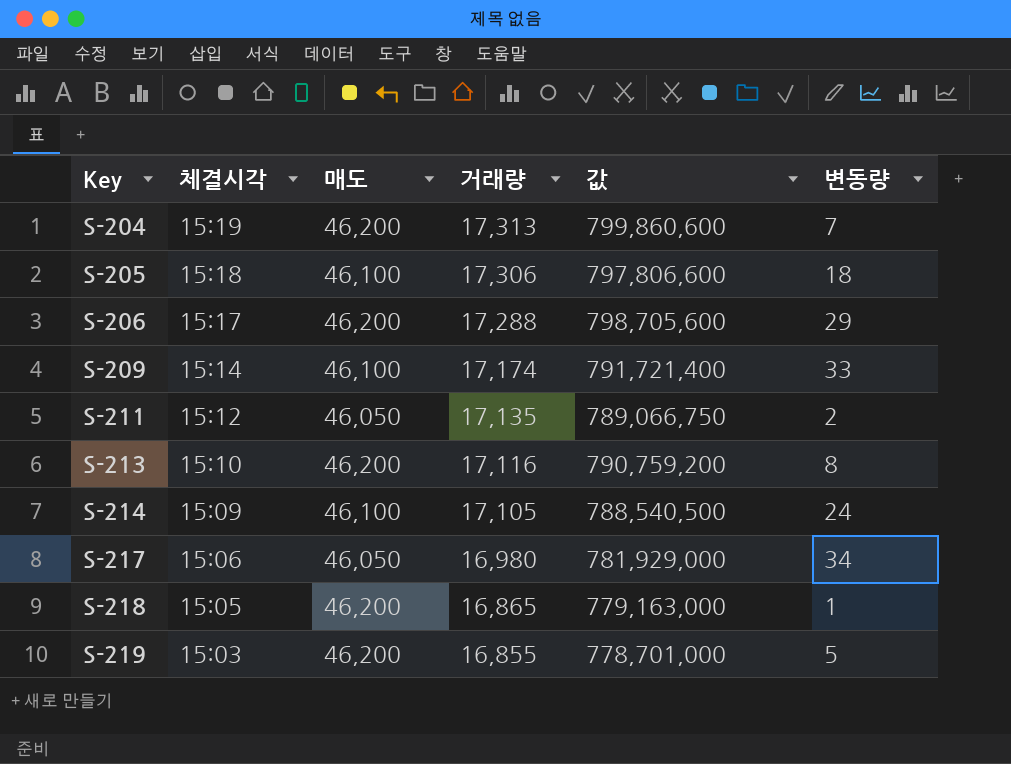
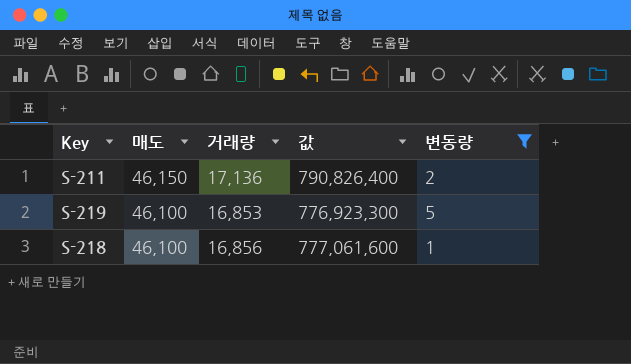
filter: none -> 변동량 <= 5
row order: Key ascending -> 매도 descending
column 체결시각 | position: 2 -> none
S-211 | 매도: 46,050 -> 46,150
S-211 | 거래량: 17,135 -> 17,136
S-211 | 값: 789,066,750 -> 790,826,400
S-219 | 매도: 46,200 -> 46,100
S-219 | 거래량: 16,855 -> 16,853
S-219 | 값: 778,701,000 -> 776,923,300
S-218 | 매도: 46,200 -> 46,100
S-218 | 거래량: 16,865 -> 16,856
S-218 | 값: 779,163,000 -> 777,061,600

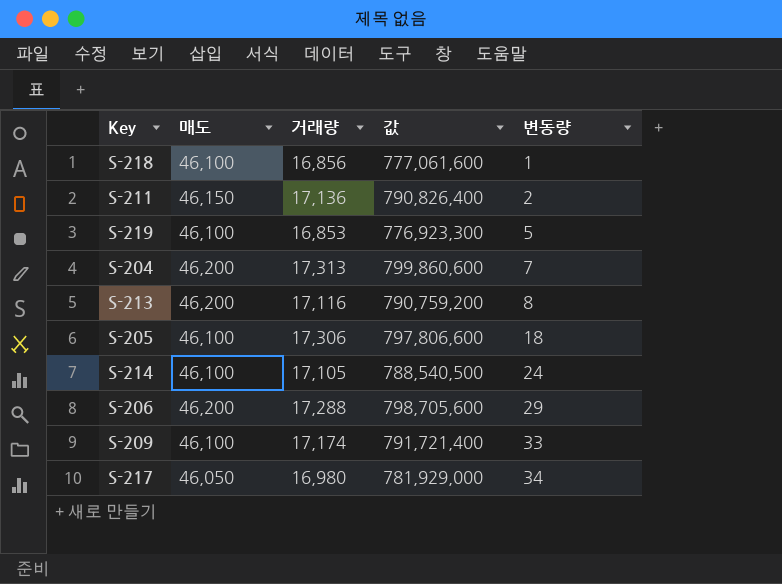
filter: 변동량 <= 5 -> none
row order: 매도 descending -> 변동량 ascending

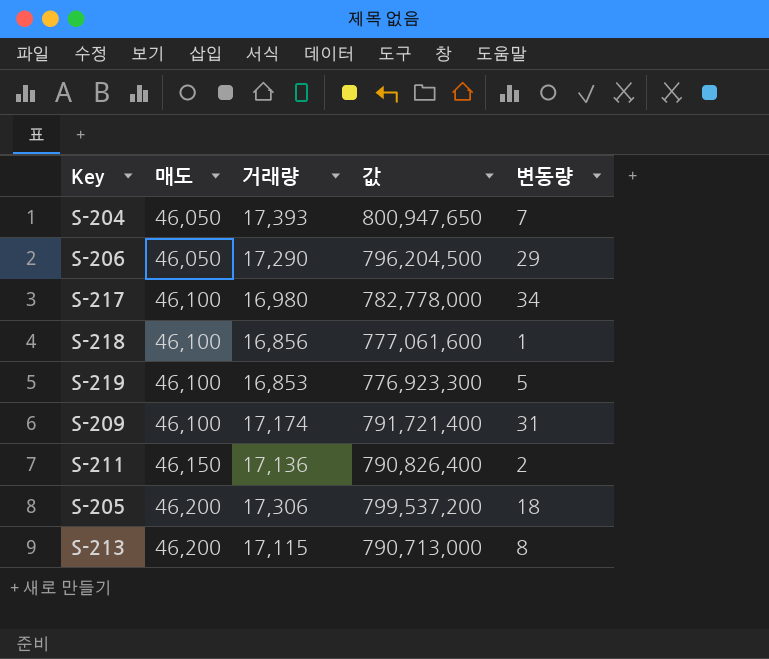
row order: 변동량 ascending -> 매도 ascending
row S-214: 46,100 | 17,105 | 788,540,500 | 24 -> none
S-204 | 매도: 46,200 -> 46,050
S-204 | 거래량: 17,313 -> 17,393
S-204 | 값: 799,860,600 -> 800,947,650
S-206 | 매도: 46,200 -> 46,050
S-206 | 거래량: 17,288 -> 17,290
S-206 | 값: 798,705,600 -> 796,204,500
S-217 | 매도: 46,050 -> 46,100
S-217 | 값: 781,929,000 -> 782,778,000
S-209 | 변동량: 33 -> 31
S-205 | 매도: 46,100 -> 46,200
S-205 | 값: 797,806,600 -> 799,537,200
S-213 | 거래량: 17,116 -> 17,115
S-213 | 값: 790,759,200 -> 790,713,000

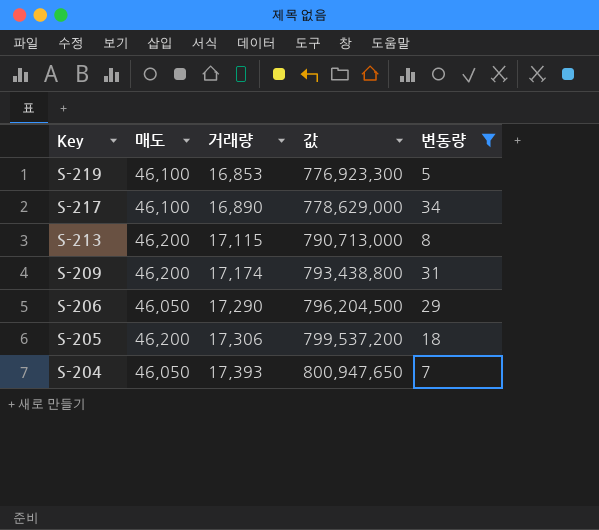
filter: none -> 변동량 >= 5
row order: 매도 ascending -> Key descending
S-217 | 거래량: 16,980 -> 16,890
S-217 | 값: 782,778,000 -> 778,629,000
S-209 | 매도: 46,100 -> 46,200
S-209 | 값: 791,721,400 -> 793,438,800

